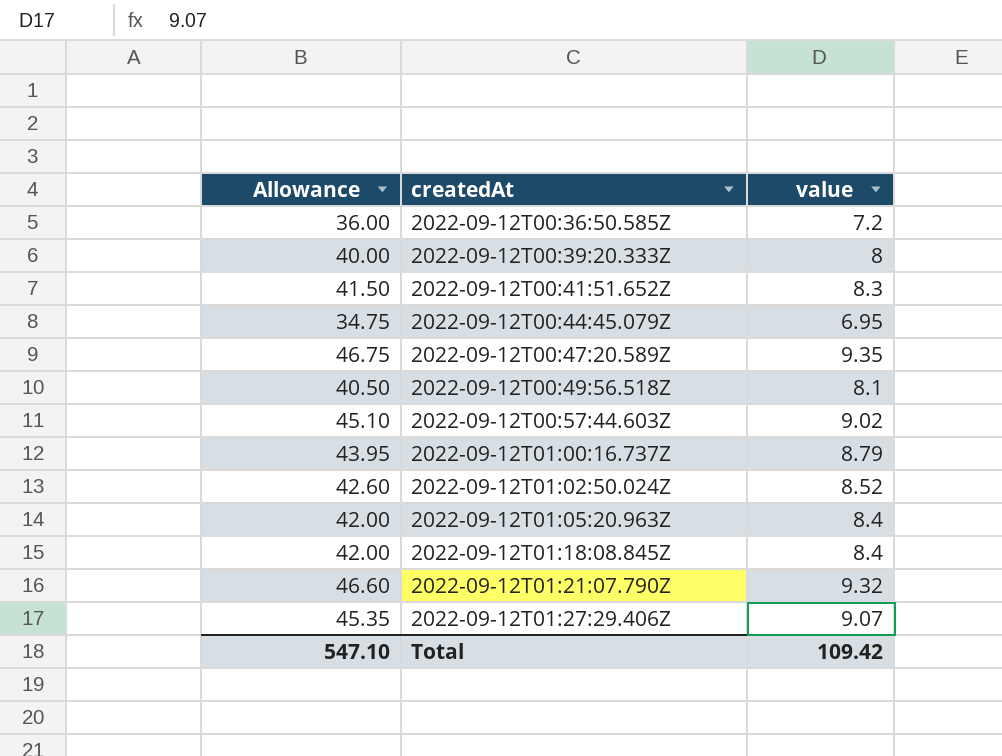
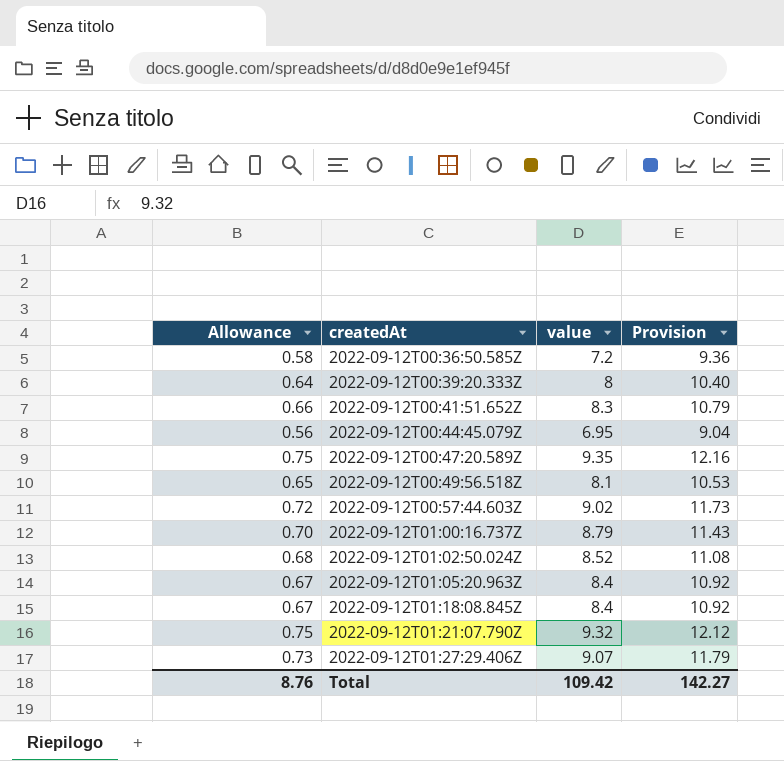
column Allowance | formula: [value] * 5 -> [value] * 0.08
column Provision | formula: none -> [value] * 1.3
Total | Allowance: 547.10 -> 8.76

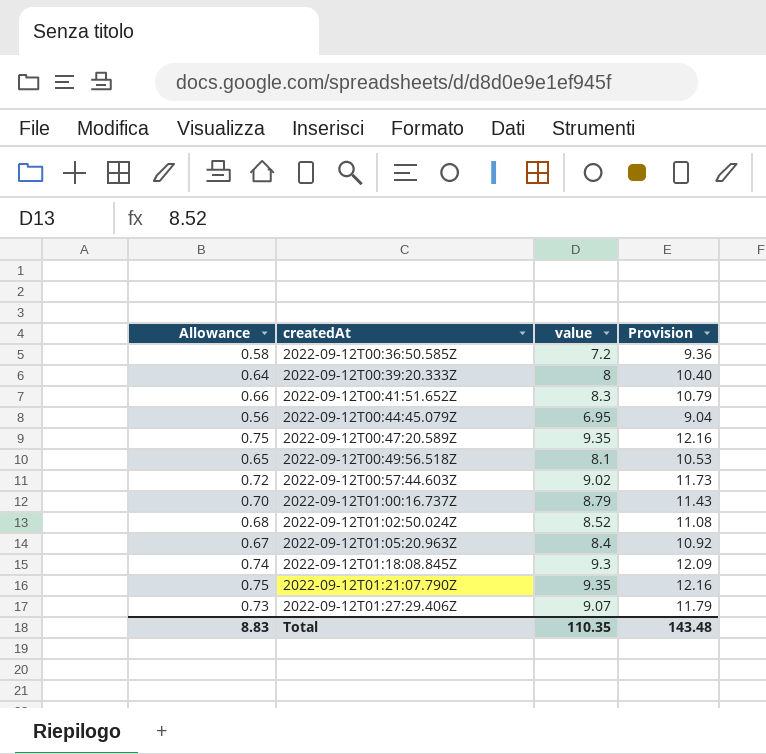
2022-09-12T01:18:08.845Z | Allowance: 0.67 -> 0.74
2022-09-12T01:18:08.845Z | value: 8.4 -> 9.3
2022-09-12T01:18:08.845Z | Provision: 10.92 -> 12.09
2022-09-12T01:21:07.790Z | value: 9.32 -> 9.35
2022-09-12T01:21:07.790Z | Provision: 12.12 -> 12.16
Total | Allowance: 8.76 -> 8.83
Total | value: 109.42 -> 110.35
Total | Provision: 142.27 -> 143.48

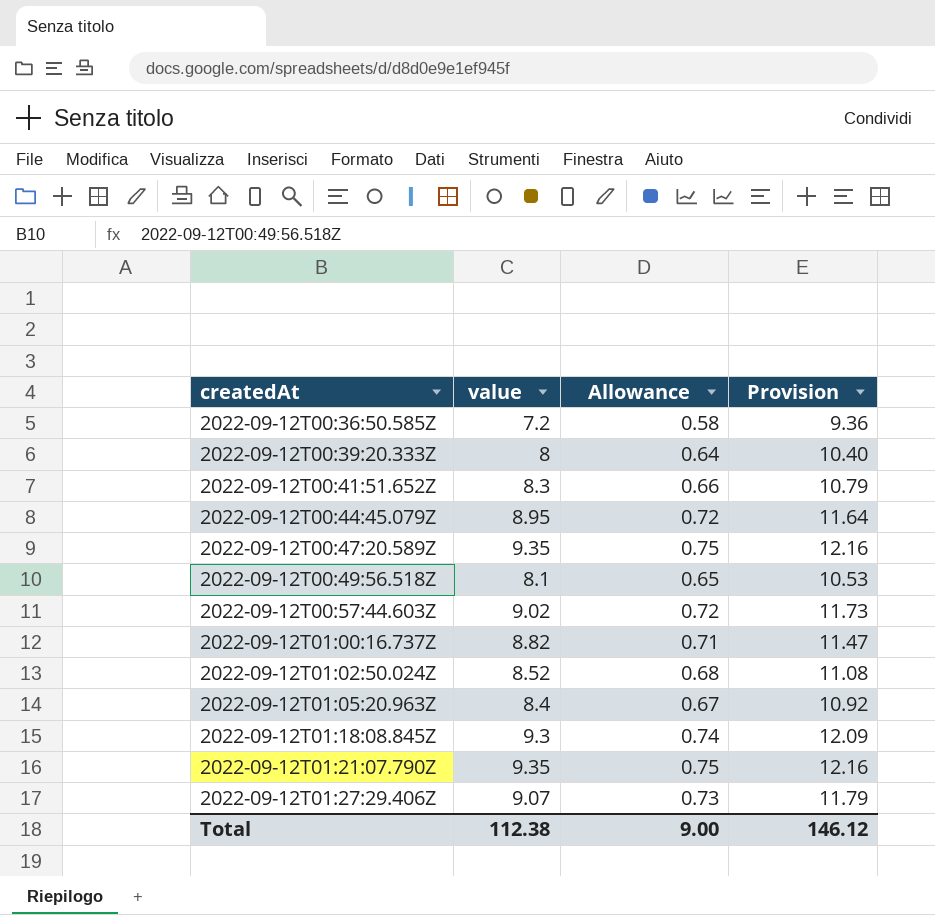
column Allowance | position: 1 -> 3
2022-09-12T00:44:45.079Z | value: 6.95 -> 8.95
2022-09-12T00:44:45.079Z | Allowance: 0.56 -> 0.72
2022-09-12T00:44:45.079Z | Provision: 9.04 -> 11.64
2022-09-12T01:00:16.737Z | value: 8.79 -> 8.82
2022-09-12T01:00:16.737Z | Allowance: 0.70 -> 0.71
2022-09-12T01:00:16.737Z | Provision: 11.43 -> 11.47
Total | value: 110.35 -> 112.38
Total | Allowance: 8.83 -> 9.00
Total | Provision: 143.48 -> 146.12

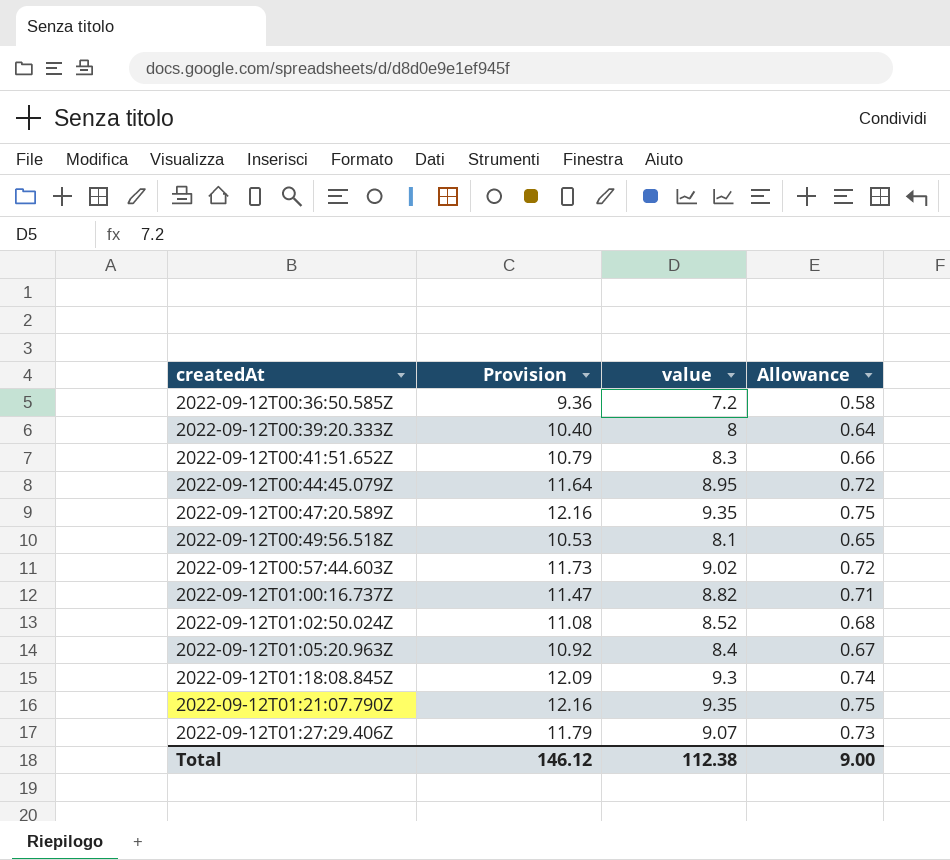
column Provision | position: 4 -> 2

